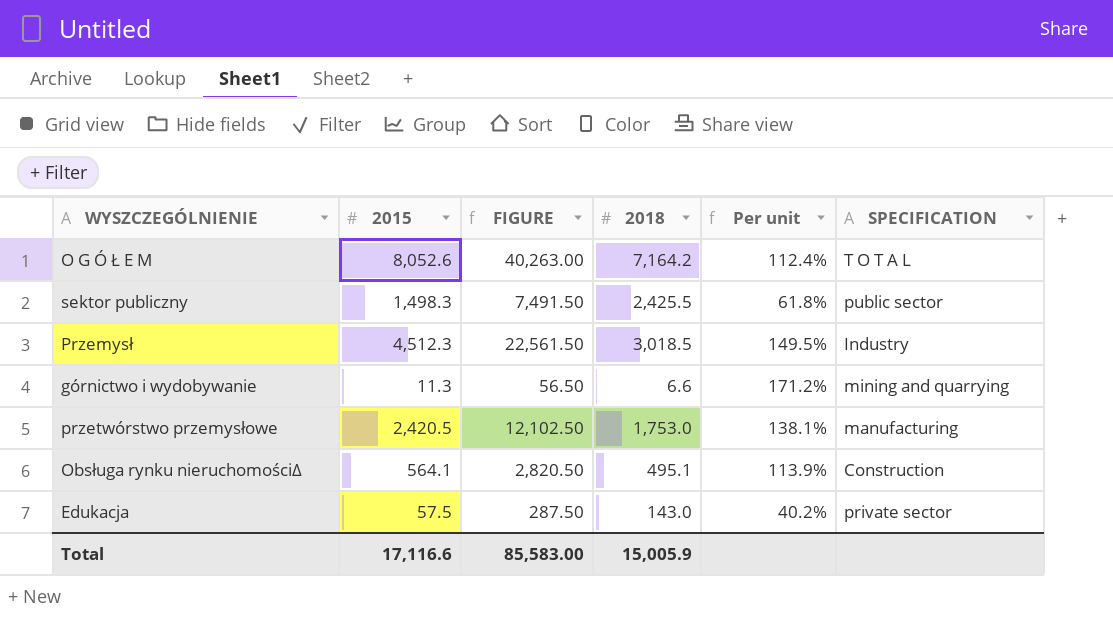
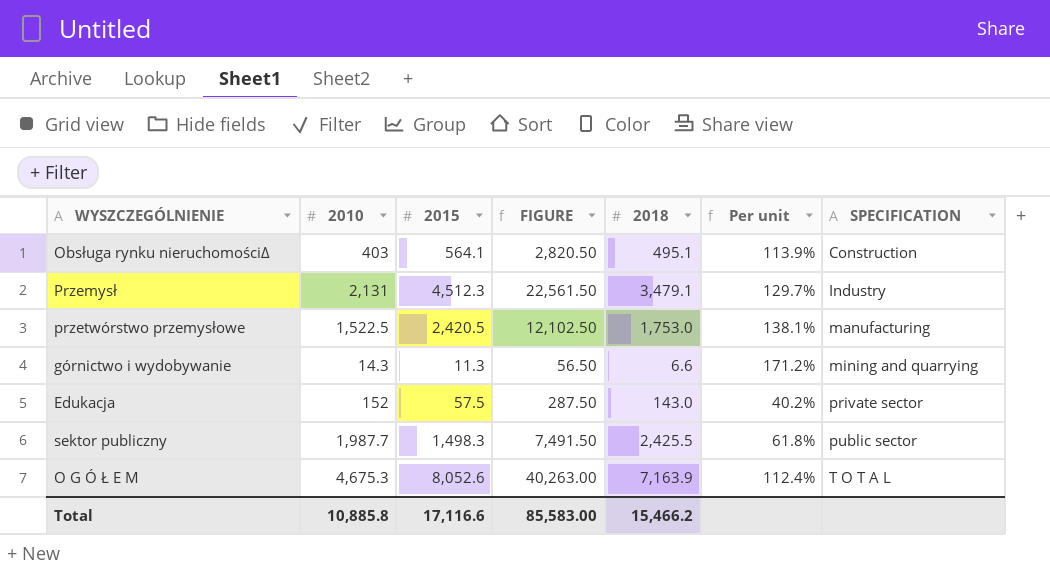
row order: none -> SPECIFICATION ascending
column 2010 | position: none -> 2
Przemysł | 2018: 3,018.5 -> 3,479.1
Przemysł | Per unit: 149.5% -> 129.7%
O G Ó Ł E M | 2018: 7,164.2 -> 7,163.9
Total | 2018: 15,005.9 -> 15,466.2

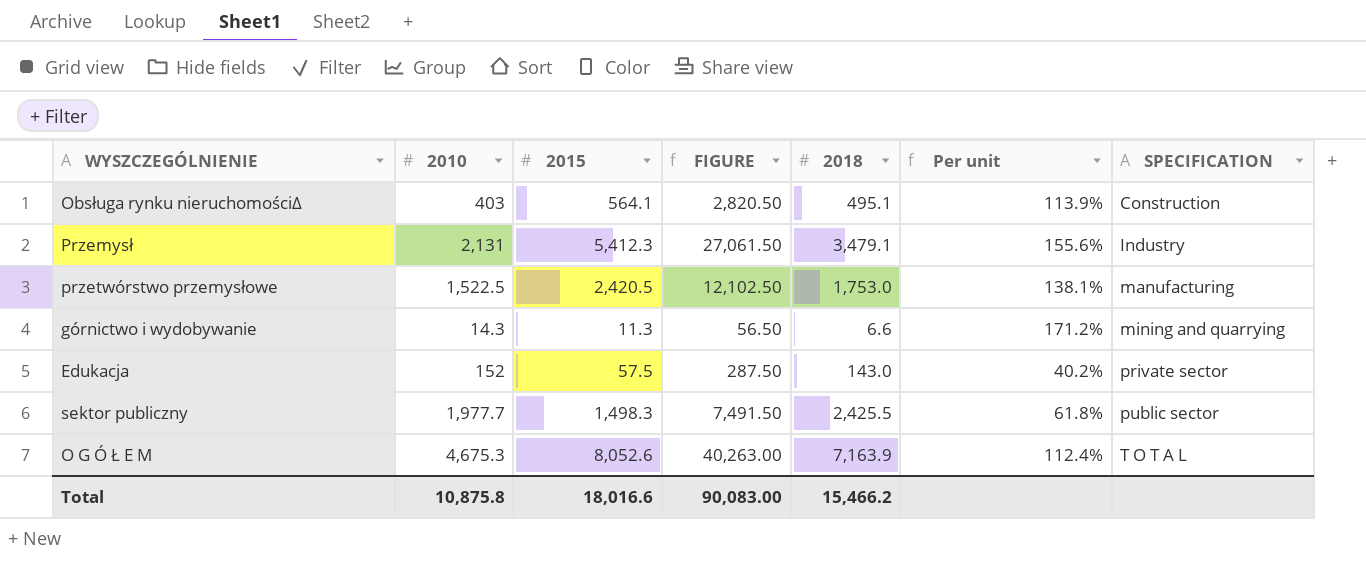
Przemysł | 2015: 4,512.3 -> 5,412.3
Przemysł | FIGURE: 22,561.50 -> 27,061.50
Przemysł | Per unit: 129.7% -> 155.6%
sektor publiczny | 2010: 1,987.7 -> 1,977.7
Total | 2010: 10,885.8 -> 10,875.8
Total | 2015: 17,116.6 -> 18,016.6
Total | FIGURE: 85,583.00 -> 90,083.00

